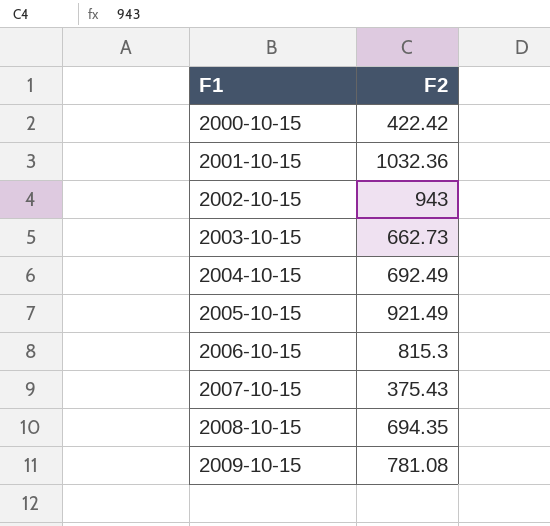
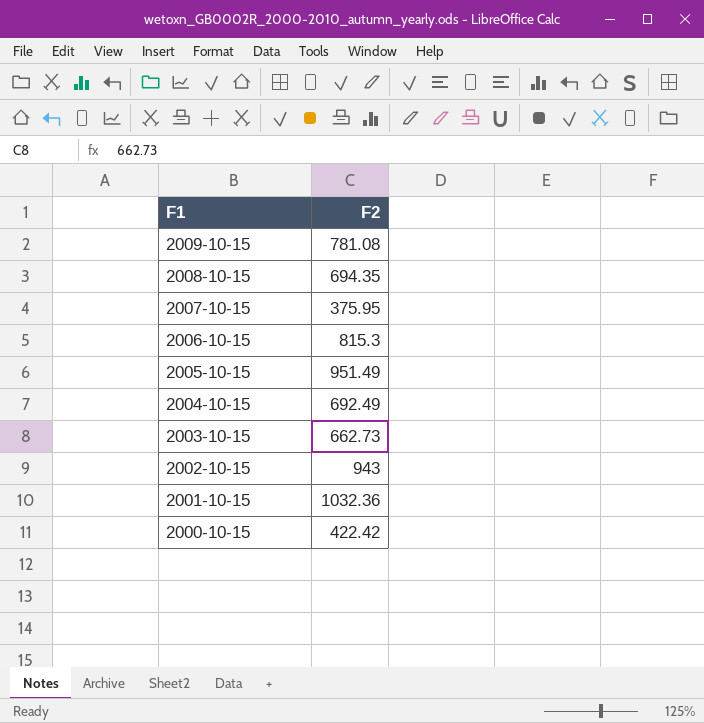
row order: F1 ascending -> F1 descending
2007-10-15 | F2: 375.43 -> 375.95
2005-10-15 | F2: 921.49 -> 951.49

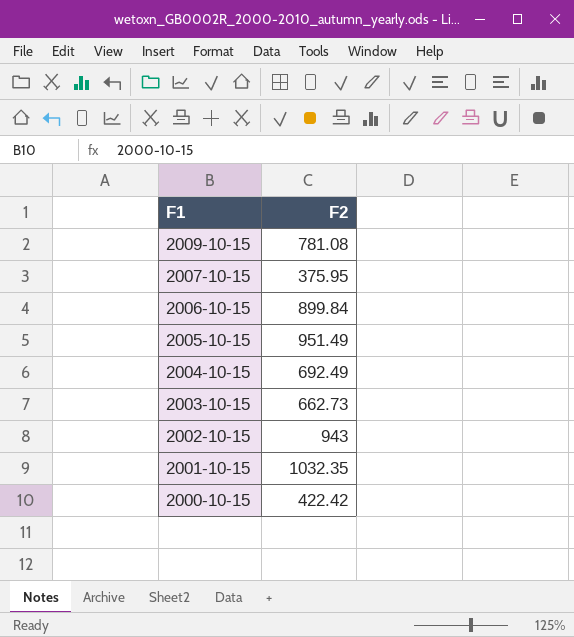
row 2008-10-15: 694.35 -> none
2006-10-15 | F2: 815.3 -> 899.84
2001-10-15 | F2: 1032.36 -> 1032.35

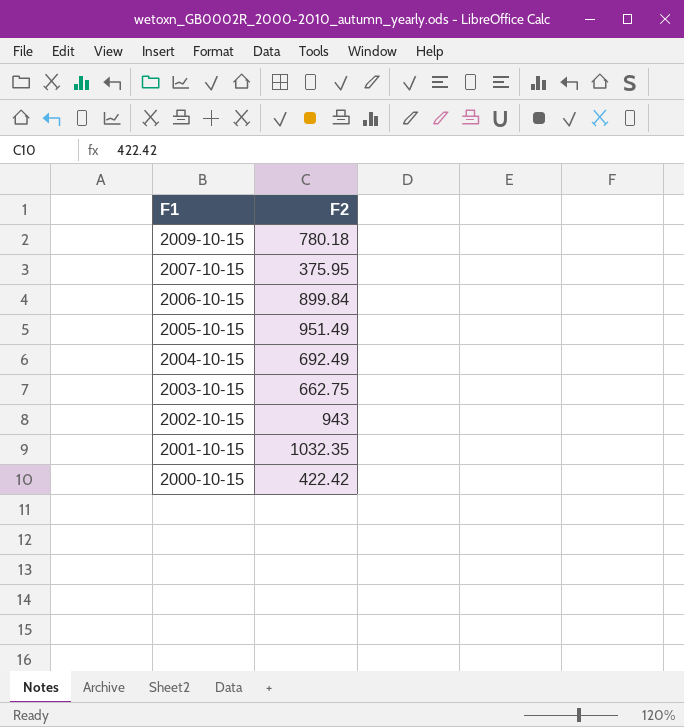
2009-10-15 | F2: 781.08 -> 780.18
2003-10-15 | F2: 662.73 -> 662.75

